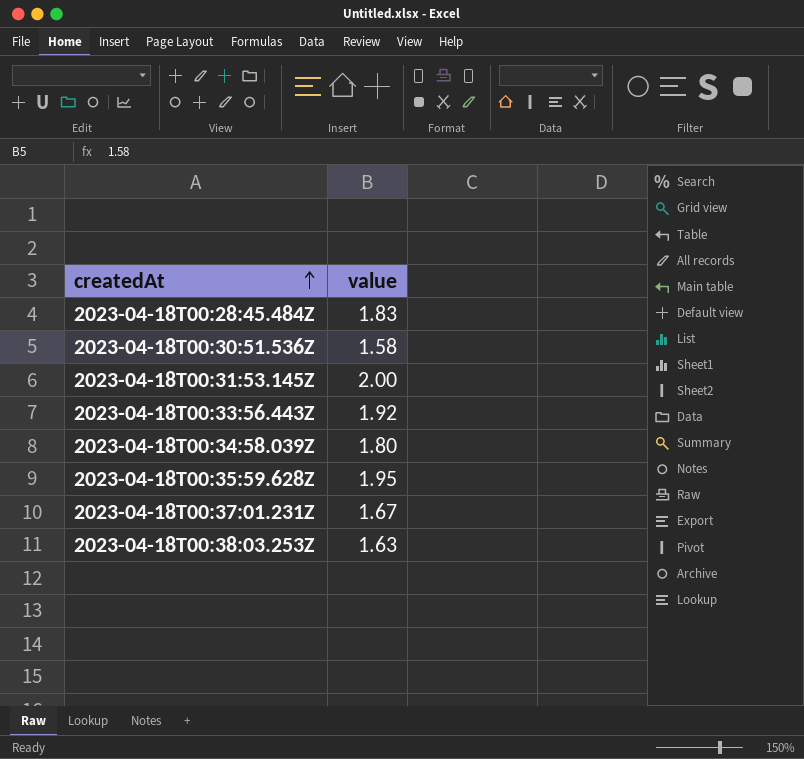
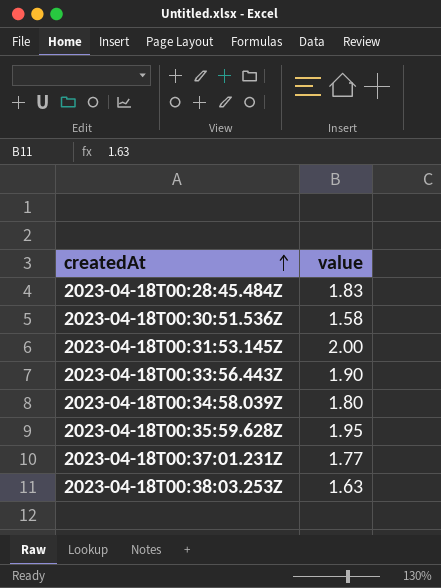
2023-04-18T00:33:56.443Z | value: 1.92 -> 1.90
2023-04-18T00:37:01.231Z | value: 1.67 -> 1.77

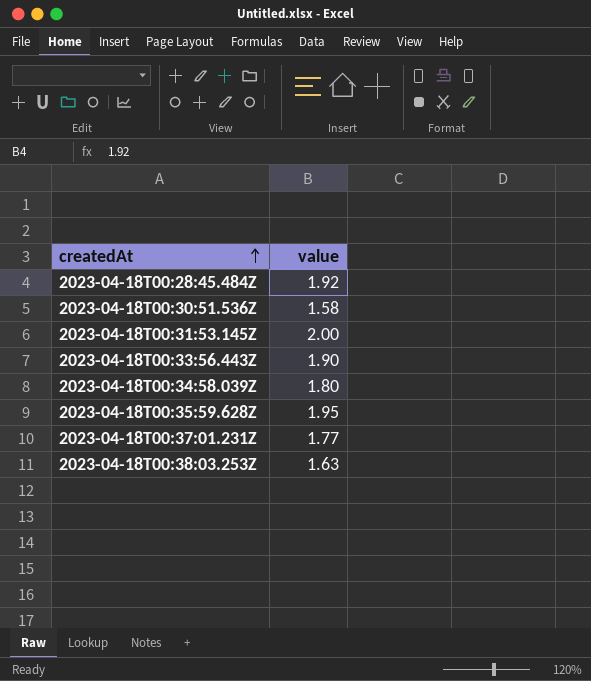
2023-04-18T00:28:45.484Z | value: 1.83 -> 1.92

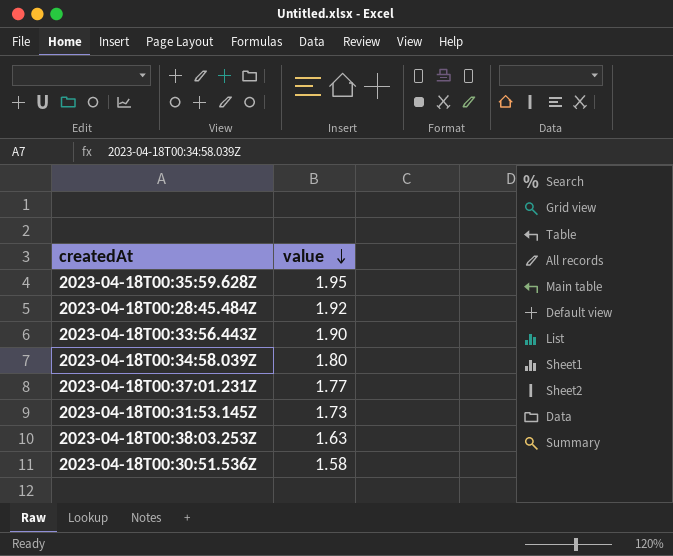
row order: createdAt ascending -> value descending
2023-04-18T00:31:53.145Z | value: 2.00 -> 1.73

